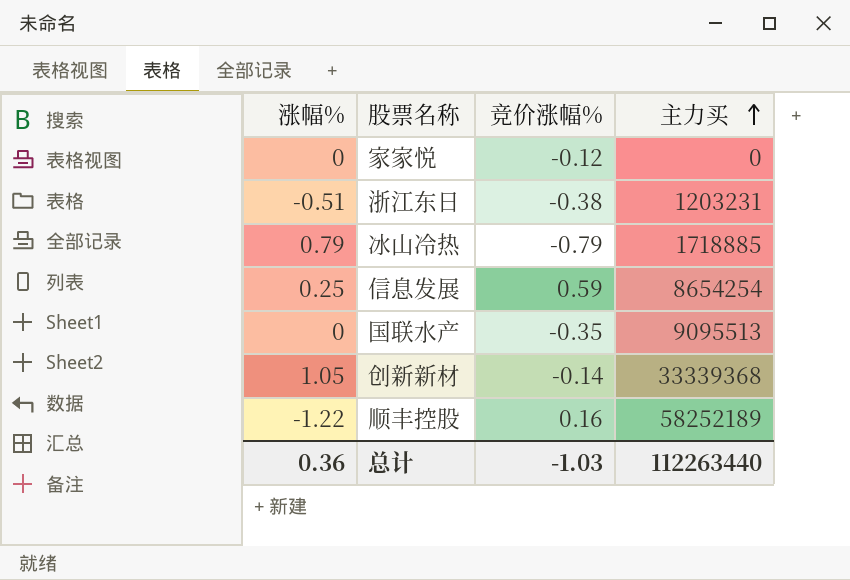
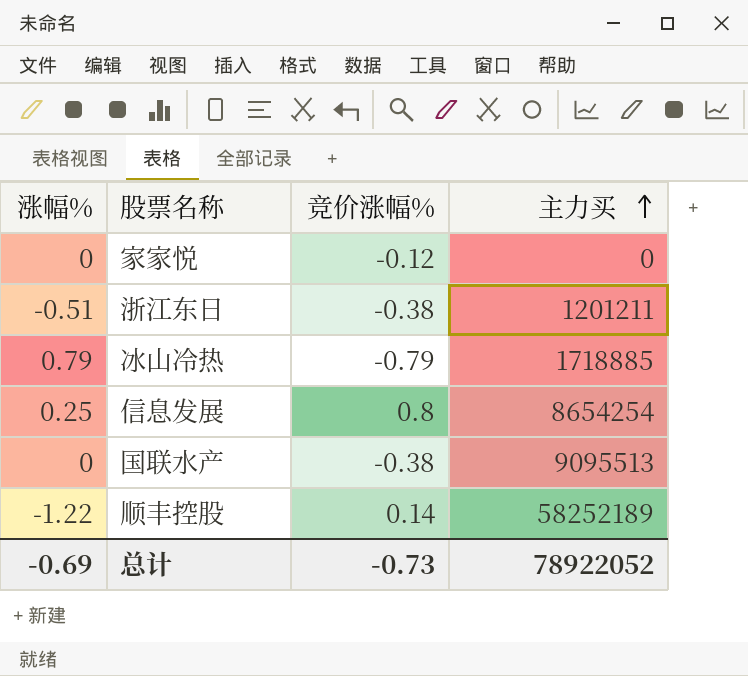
row 创新新材: 1.05 | -0.14 | 33339368 -> none
浙江东日 | 主力买: 1203231 -> 1201211
信息发展 | 竞价涨幅%: 0.59 -> 0.8
国联水产 | 竞价涨幅%: -0.35 -> -0.38
顺丰控股 | 竞价涨幅%: 0.16 -> 0.14
总计 | 涨幅%: 0.36 -> -0.69
总计 | 竞价涨幅%: -1.03 -> -0.73
总计 | 主力买: 112263440 -> 78922052

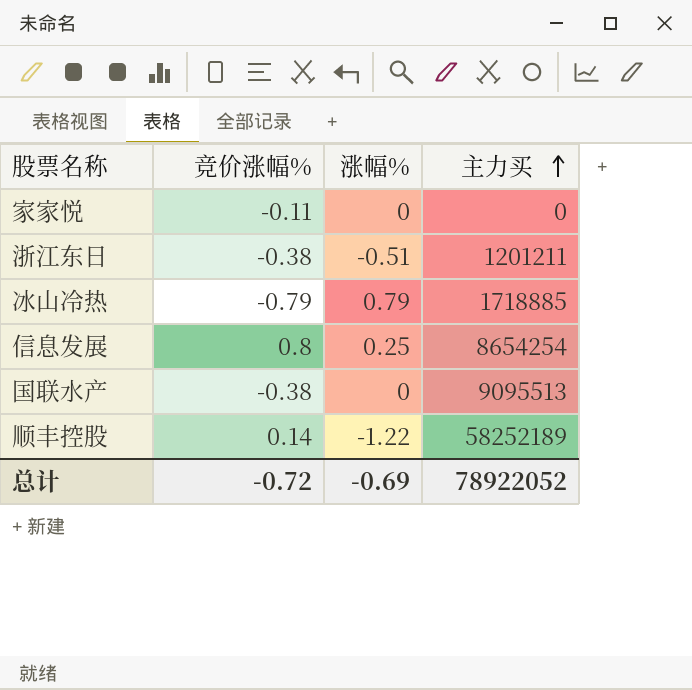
column 涨幅% | position: 1 -> 3
家家悦 | 竞价涨幅%: -0.12 -> -0.11
总计 | 竞价涨幅%: -0.73 -> -0.72

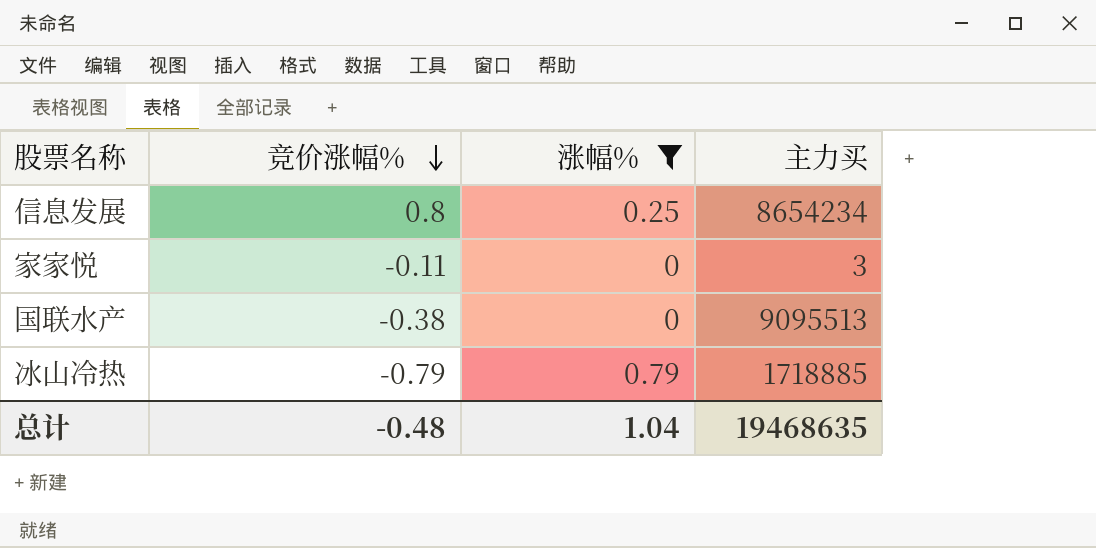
filter: none -> 涨幅% >= 0
row order: 主力买 ascending -> 竞价涨幅% descending
信息发展 | 主力买: 8654254 -> 8654234
家家悦 | 主力买: 0 -> 3
总计 | 竞价涨幅%: -0.72 -> -0.48
总计 | 涨幅%: -0.69 -> 1.04
总计 | 主力买: 78922052 -> 19468635

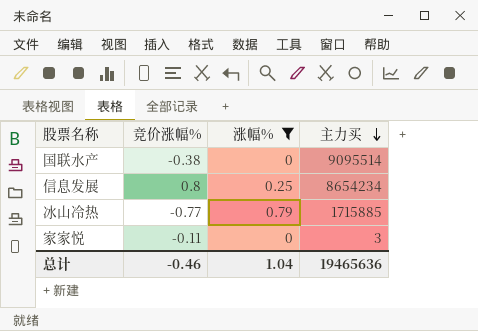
row order: 竞价涨幅% descending -> 主力买 descending
国联水产 | 主力买: 9095513 -> 9095514
冰山冷热 | 竞价涨幅%: -0.79 -> -0.77
冰山冷热 | 主力买: 1718885 -> 1715885
总计 | 竞价涨幅%: -0.48 -> -0.46
总计 | 主力买: 19468635 -> 19465636

